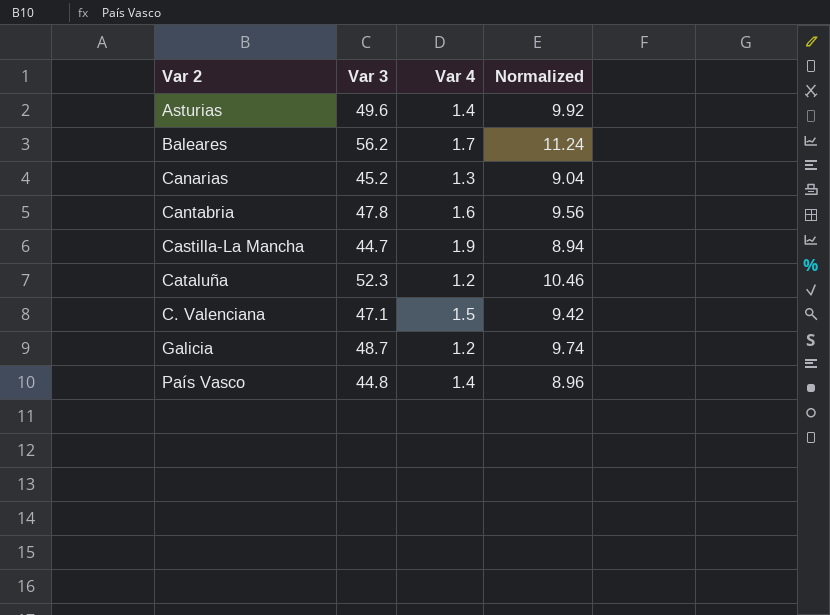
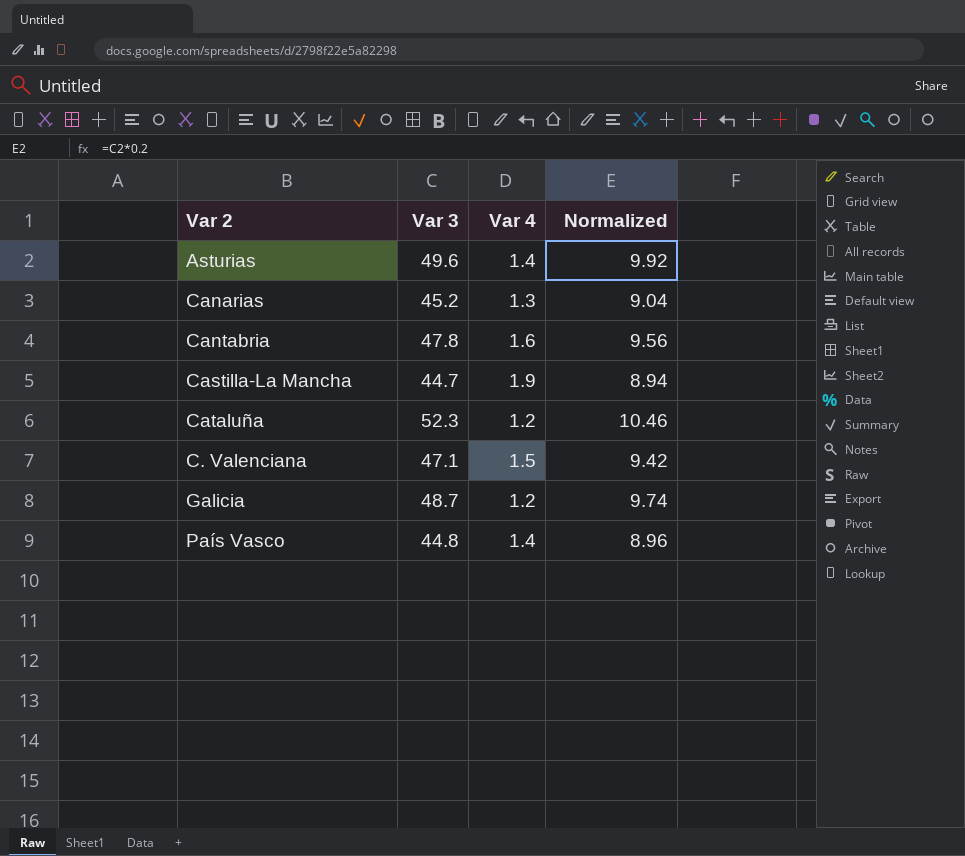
row Baleares: 56.2 | 1.7 | 11.24 -> none

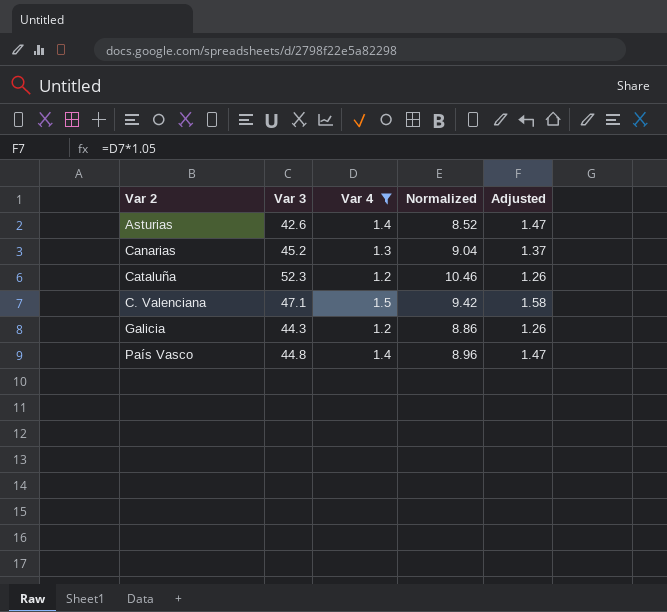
filter: none -> Var 4 <= 1.5
column Adjusted | formula: none -> [Var 4] * 1.05
Asturias | Var 3: 49.6 -> 42.6
Asturias | Normalized: 9.92 -> 8.52
Galicia | Var 3: 48.7 -> 44.3
Galicia | Normalized: 9.74 -> 8.86

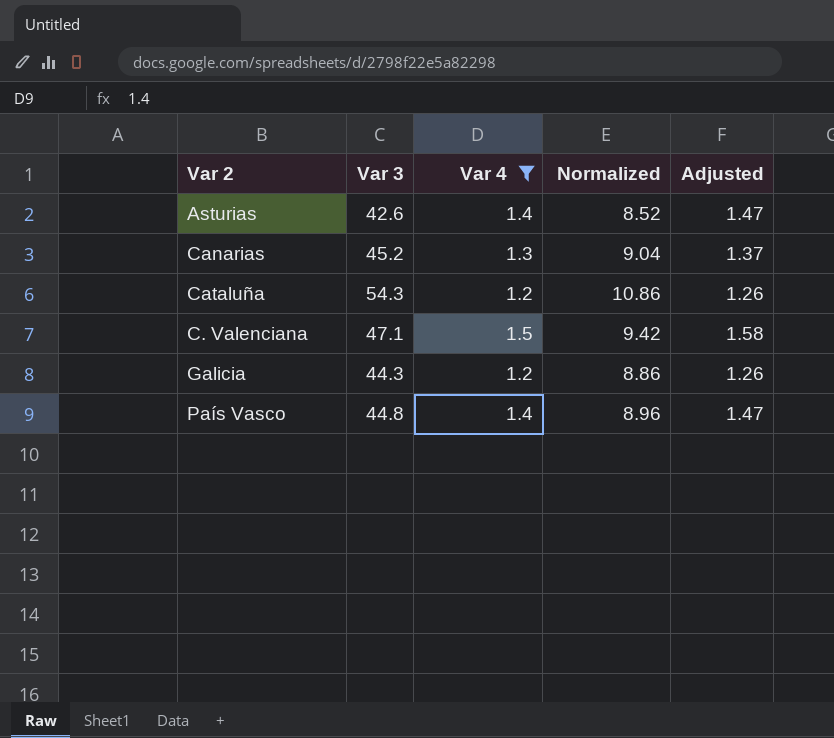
Cataluña | Var 3: 52.3 -> 54.3
Cataluña | Normalized: 10.46 -> 10.86

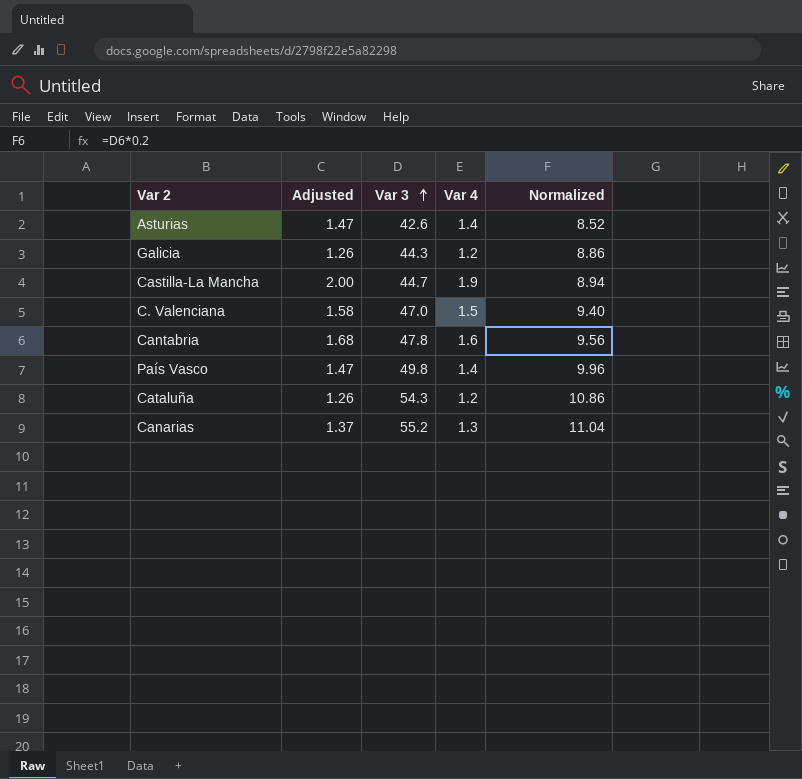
filter: Var 4 <= 1.5 -> none
row order: none -> Var 3 ascending
column Adjusted | position: 5 -> 2
C. Valenciana | Var 3: 47.1 -> 47.0
C. Valenciana | Normalized: 9.42 -> 9.40
País Vasco | Var 3: 44.8 -> 49.8
País Vasco | Normalized: 8.96 -> 9.96
Canarias | Var 3: 45.2 -> 55.2
Canarias | Normalized: 9.04 -> 11.04

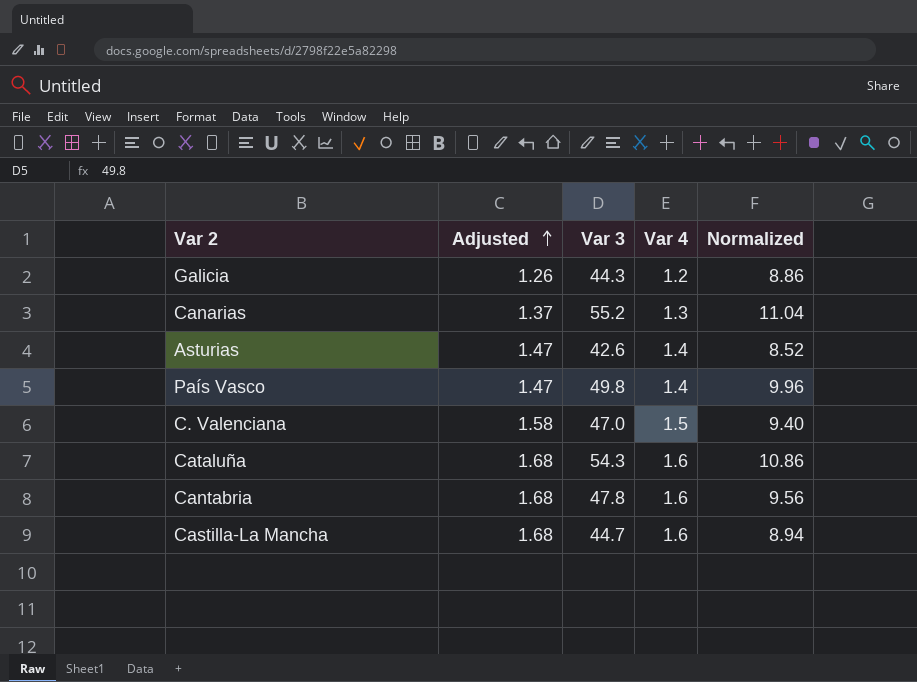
row order: Var 3 ascending -> Adjusted ascending
Cataluña | Adjusted: 1.26 -> 1.68
Cataluña | Var 4: 1.2 -> 1.6
Castilla-La Mancha | Adjusted: 2.00 -> 1.68
Castilla-La Mancha | Var 4: 1.9 -> 1.6

